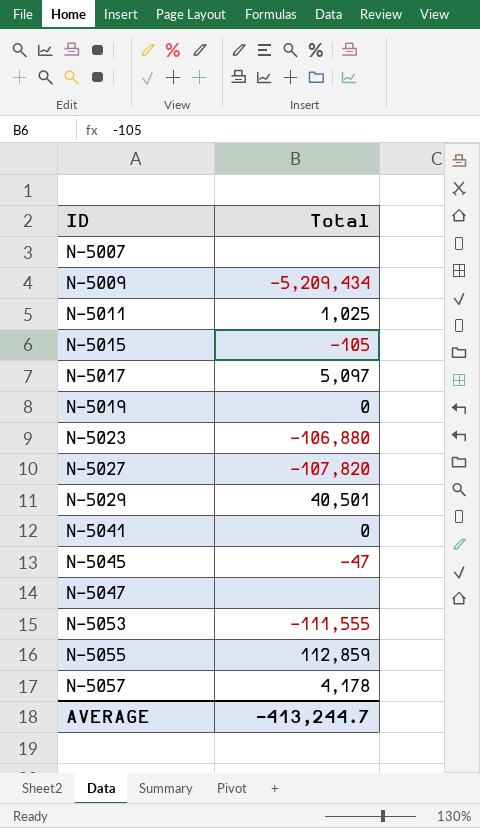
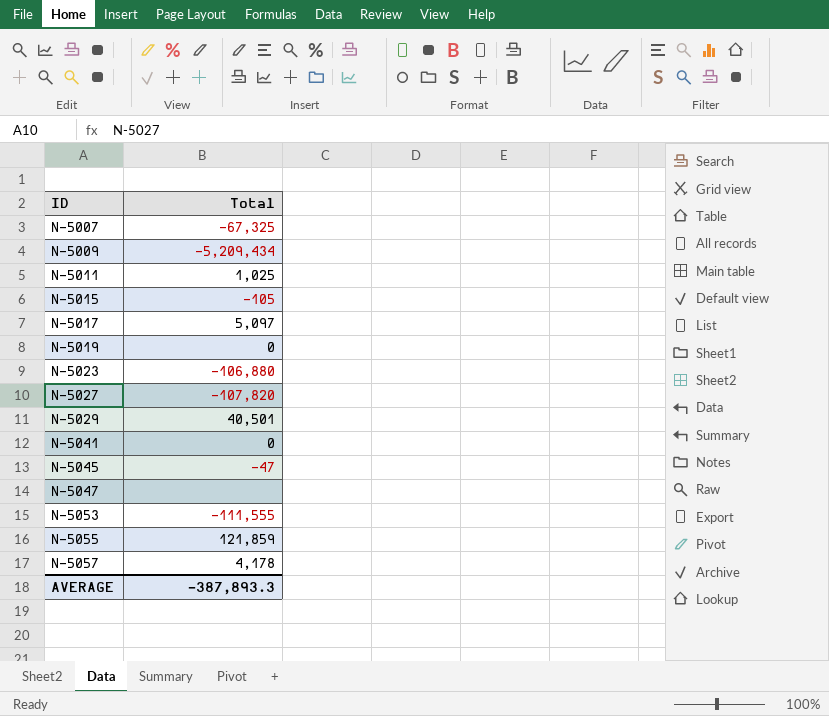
N-5007 | Total: none -> -67,325
N-5055 | Total: 112,859 -> 121,859
AVERAGE | Total: -413,244.7 -> -387,893.3

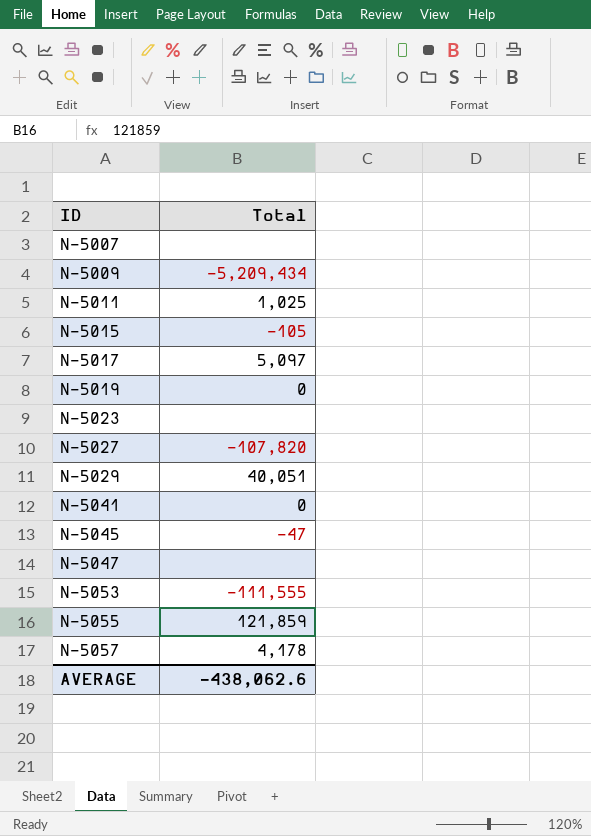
N-5007 | Total: -67,325 -> none
N-5023 | Total: -106,880 -> none
N-5029 | Total: 40,501 -> 40,051
AVERAGE | Total: -387,893.3 -> -438,062.6

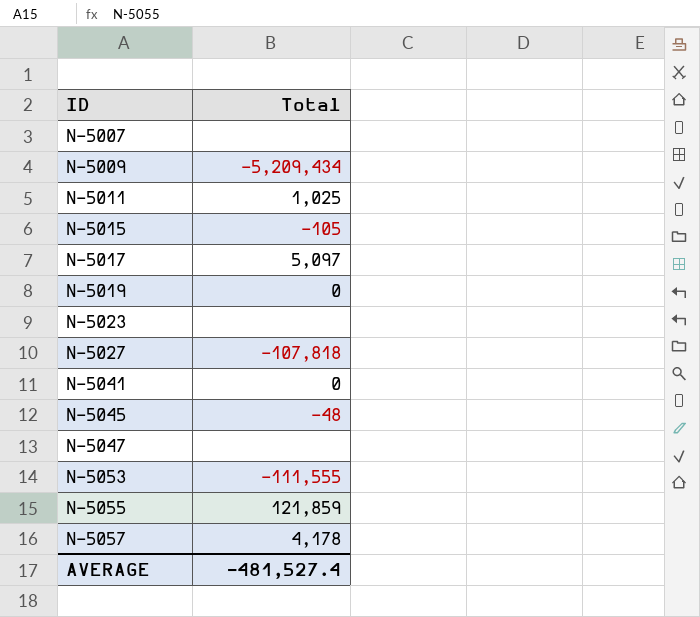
row N-5029: 40,051 -> none
N-5027 | Total: -107,820 -> -107,818
N-5045 | Total: -47 -> -48
AVERAGE | Total: -438,062.6 -> -481,527.4

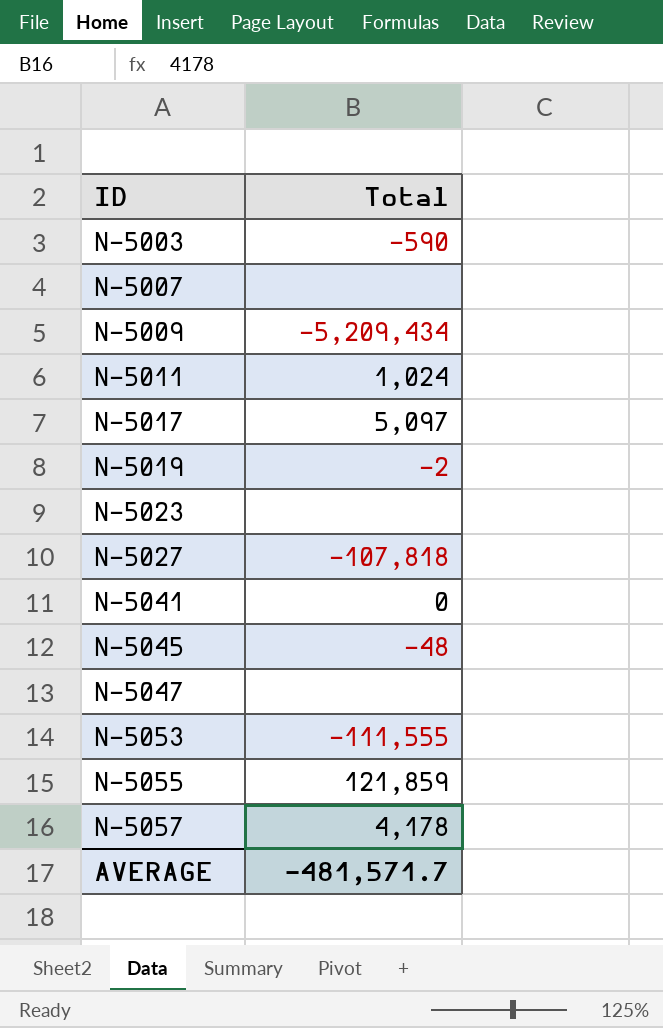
row N-5015: -105 -> none
row N-5003: none -> -590
N-5011 | Total: 1,025 -> 1,024
N-5019 | Total: 0 -> -2
AVERAGE | Total: -481,527.4 -> -481,571.7

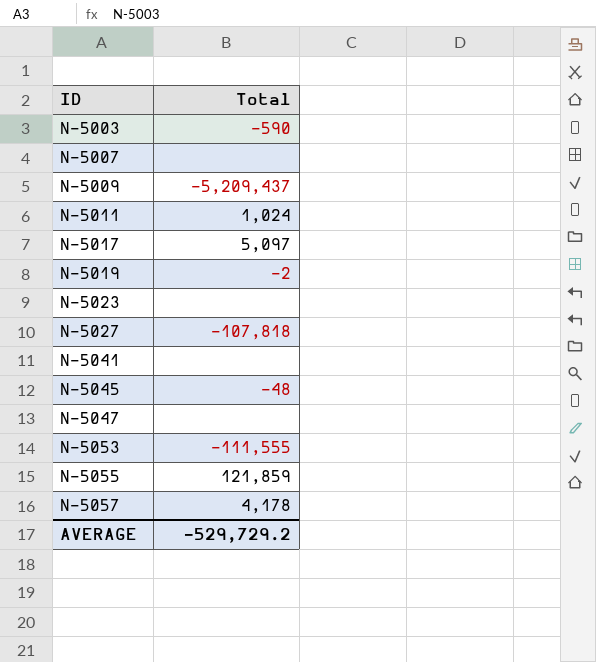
N-5009 | Total: -5,209,434 -> -5,209,437
N-5041 | Total: 0 -> none
AVERAGE | Total: -481,571.7 -> -529,729.2

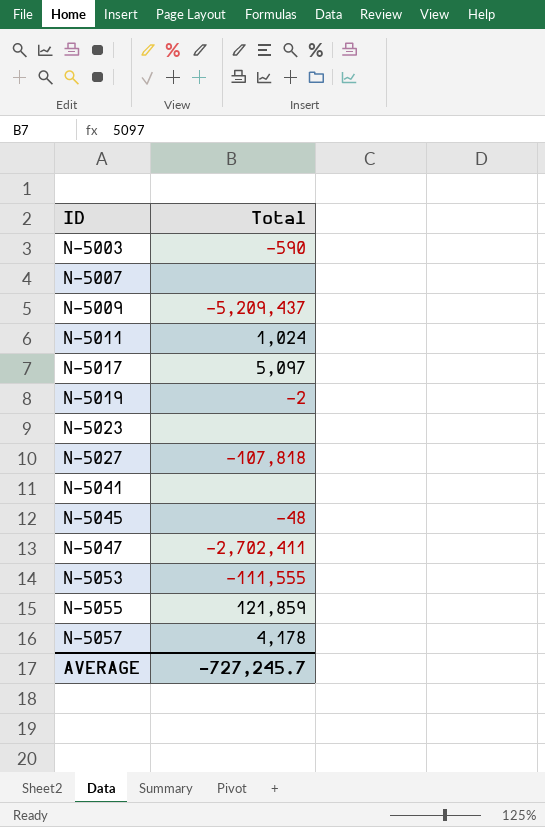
N-5047 | Total: none -> -2,702,411
AVERAGE | Total: -529,729.2 -> -727,245.7

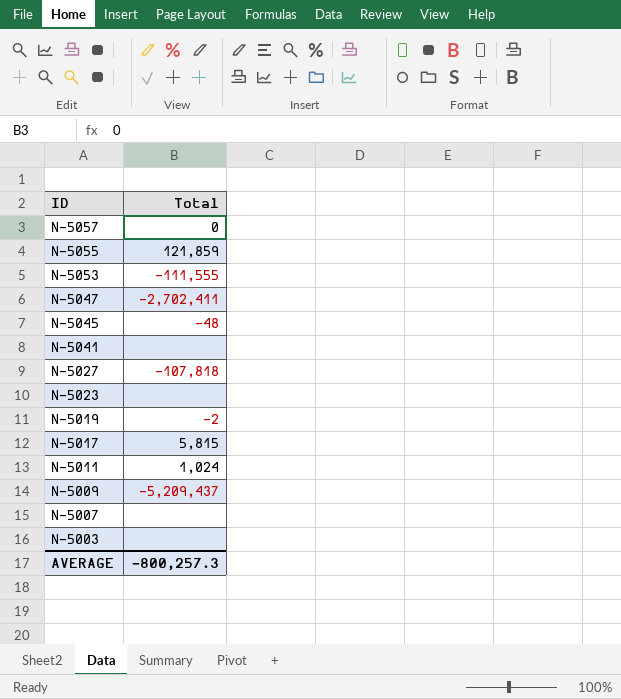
row order: ID ascending -> ID descending
N-5057 | Total: 4,178 -> 0
N-5017 | Total: 5,097 -> 5,815
N-5003 | Total: -590 -> none
AVERAGE | Total: -727,245.7 -> -800,257.3

